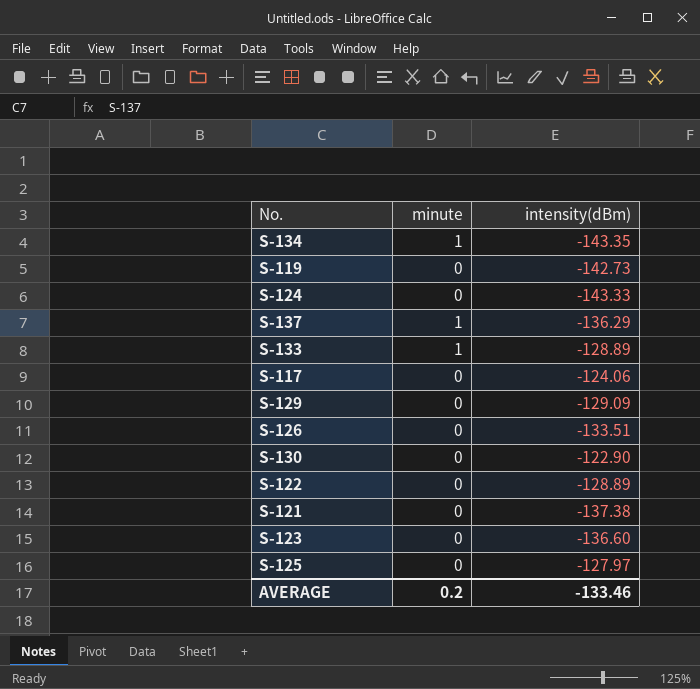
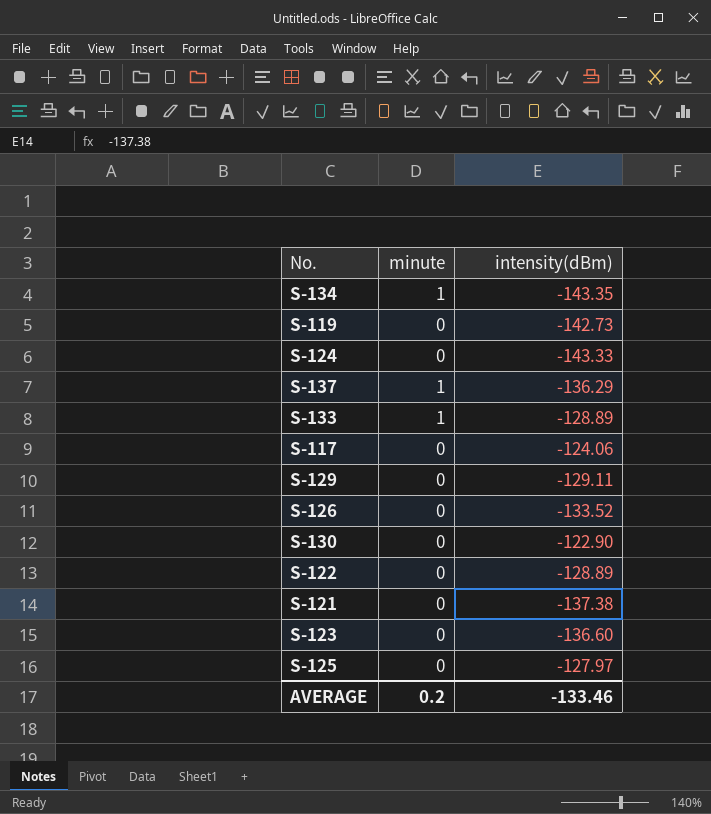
S-129 | intensity(dBm): -129.09 -> -129.11
S-126 | intensity(dBm): -133.51 -> -133.52

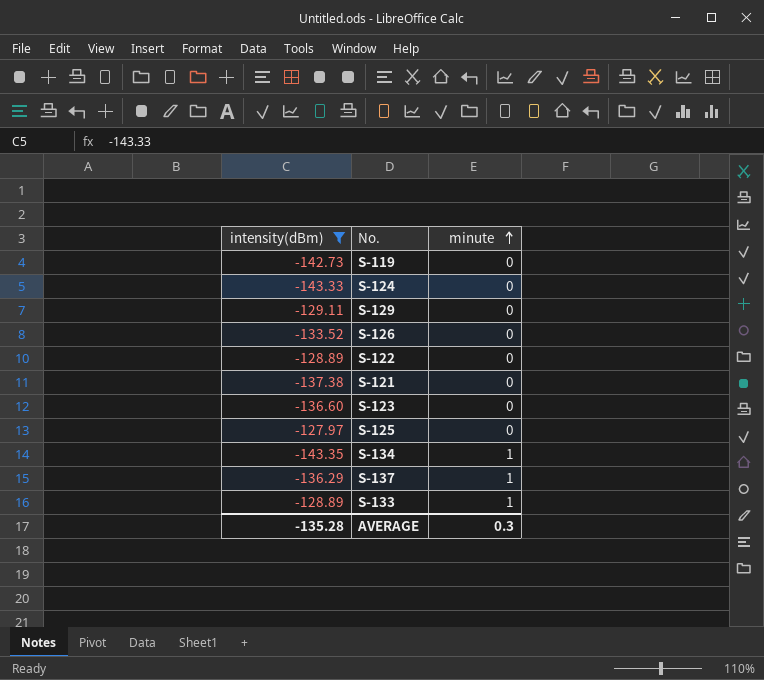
filter: none -> intensity(dBm) <= -127.97
row order: none -> minute ascending
column intensity(dBm) | position: 3 -> 1
AVERAGE | intensity(dBm): -133.46 -> -135.28
AVERAGE | minute: 0.2 -> 0.3

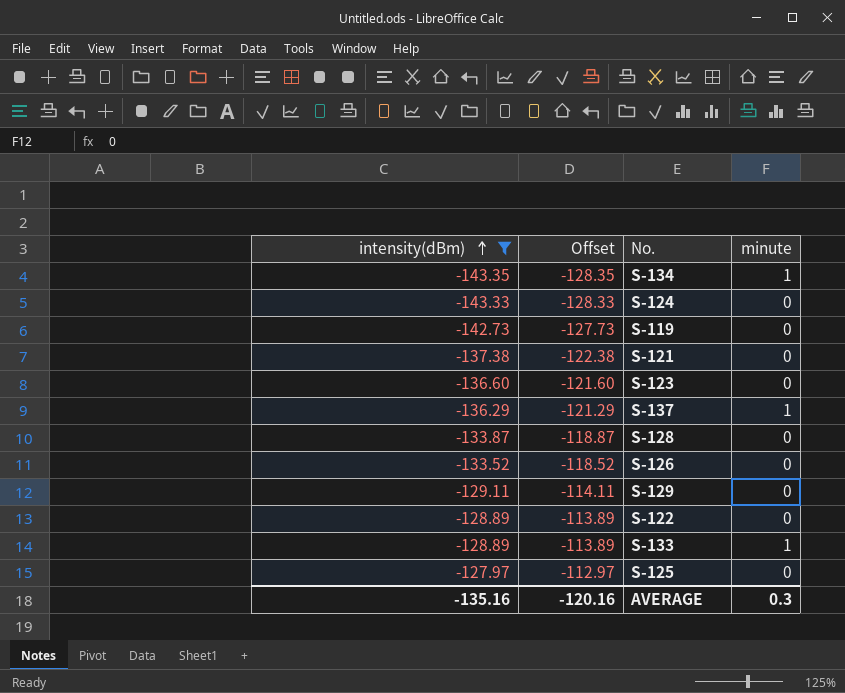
row order: minute ascending -> intensity(dBm) ascending
column Offset | formula: none -> [intensity(dBm)] + 15
row S-128: none -> -133.87 | -118.87 | 0
AVERAGE | intensity(dBm): -135.28 -> -135.16

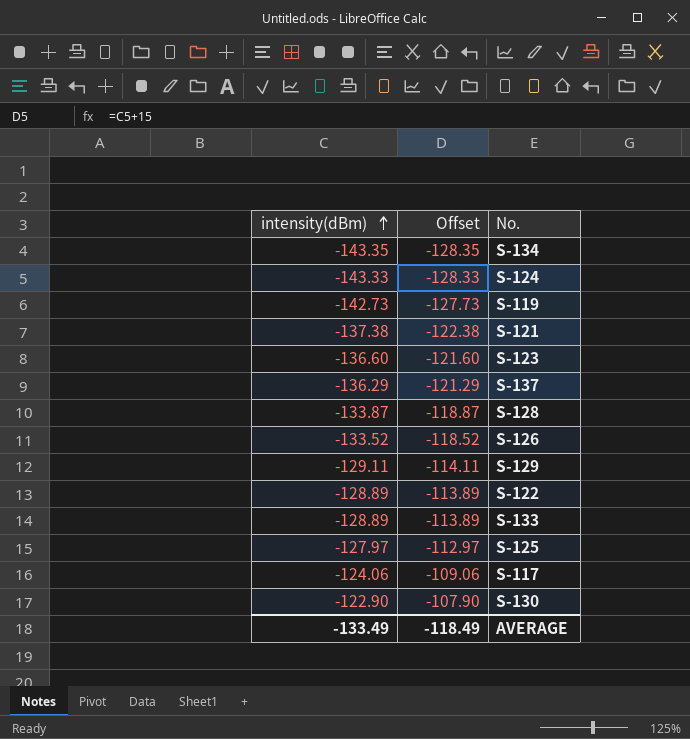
filter: intensity(dBm) <= -127.97 -> none
column minute | position: 4 -> none
AVERAGE | intensity(dBm): -135.16 -> -133.49
AVERAGE | Offset: -120.16 -> -118.49

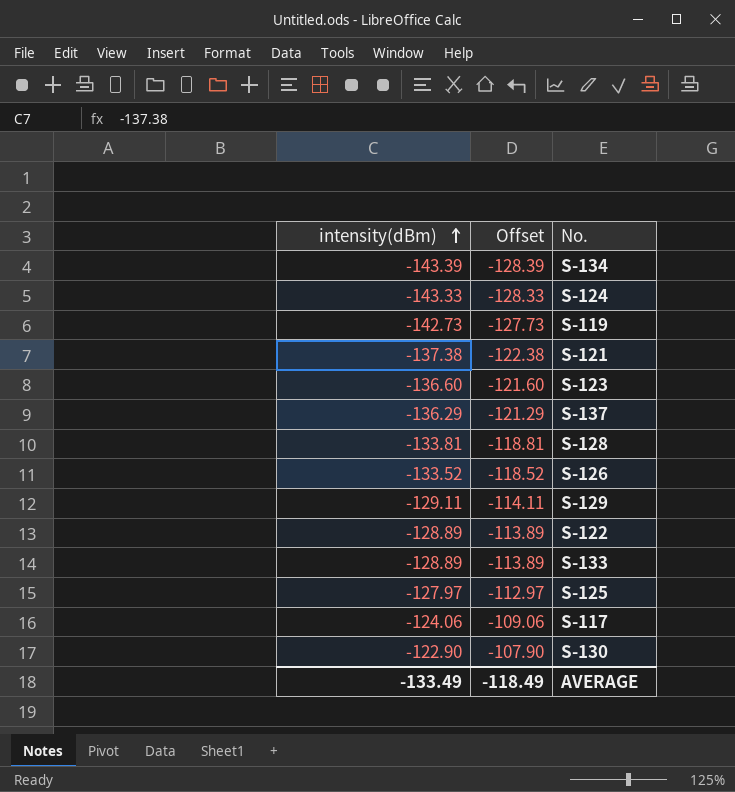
S-134 | intensity(dBm): -143.35 -> -143.39
S-134 | Offset: -128.35 -> -128.39
S-128 | intensity(dBm): -133.87 -> -133.81
S-128 | Offset: -118.87 -> -118.81

